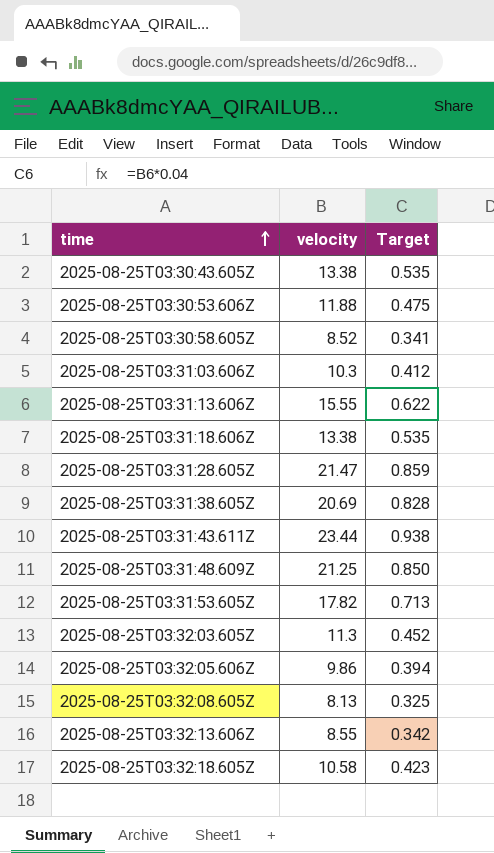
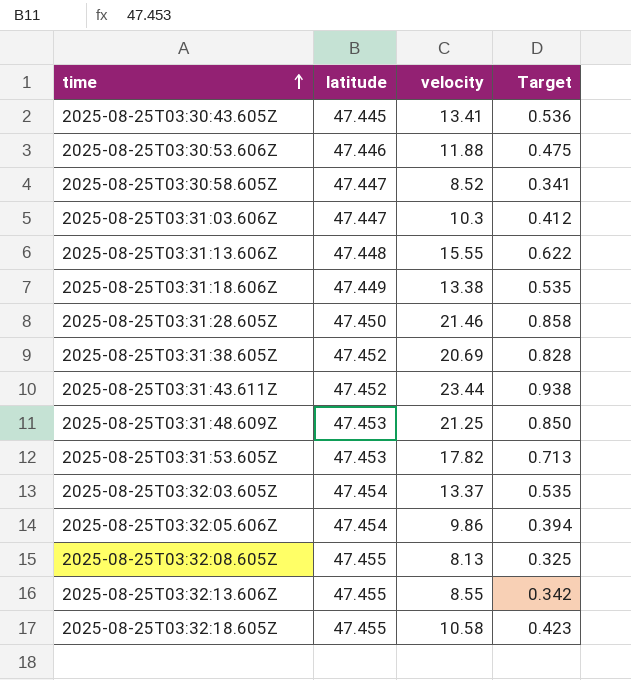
column latitude | position: none -> 2
2025-08-25T03:30:43.605Z | velocity: 13.38 -> 13.41
2025-08-25T03:30:43.605Z | Target: 0.535 -> 0.536
2025-08-25T03:31:28.605Z | velocity: 21.47 -> 21.46
2025-08-25T03:31:28.605Z | Target: 0.859 -> 0.858
2025-08-25T03:32:03.605Z | velocity: 11.3 -> 13.37
2025-08-25T03:32:03.605Z | Target: 0.452 -> 0.535

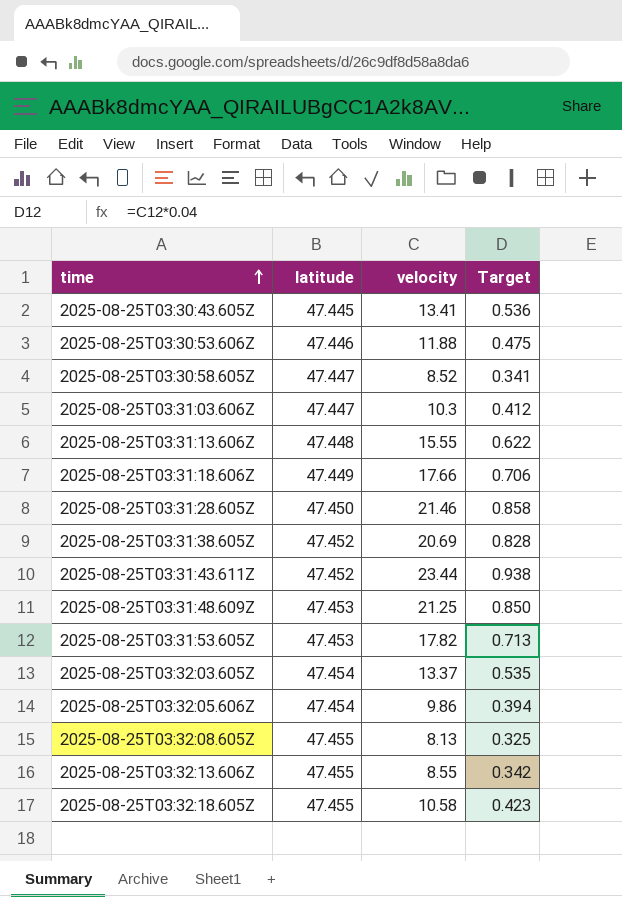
2025-08-25T03:31:18.606Z | velocity: 13.38 -> 17.66
2025-08-25T03:31:18.606Z | Target: 0.535 -> 0.706

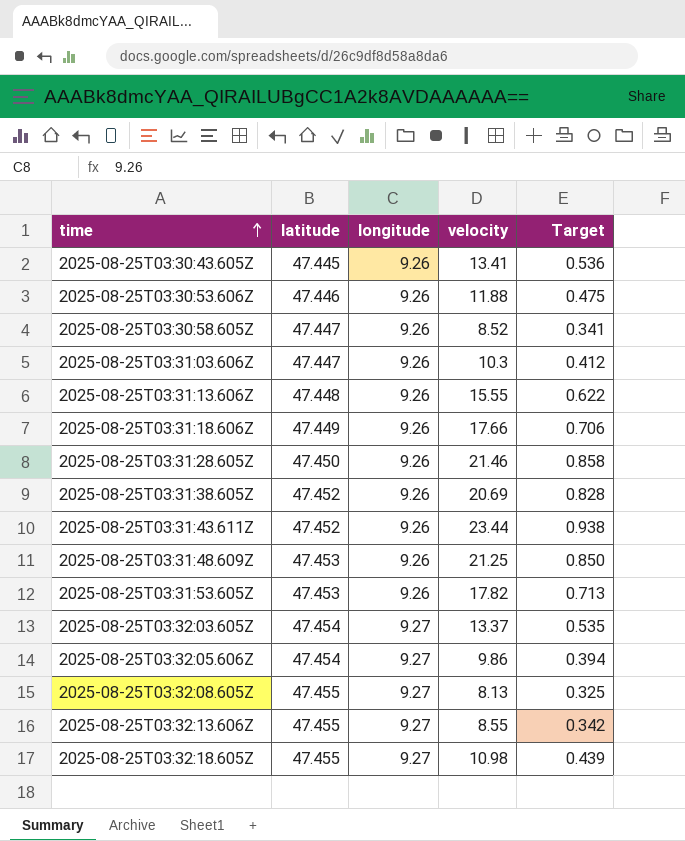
column longitude | position: none -> 3
2025-08-25T03:32:18.605Z | velocity: 10.58 -> 10.98
2025-08-25T03:32:18.605Z | Target: 0.423 -> 0.439

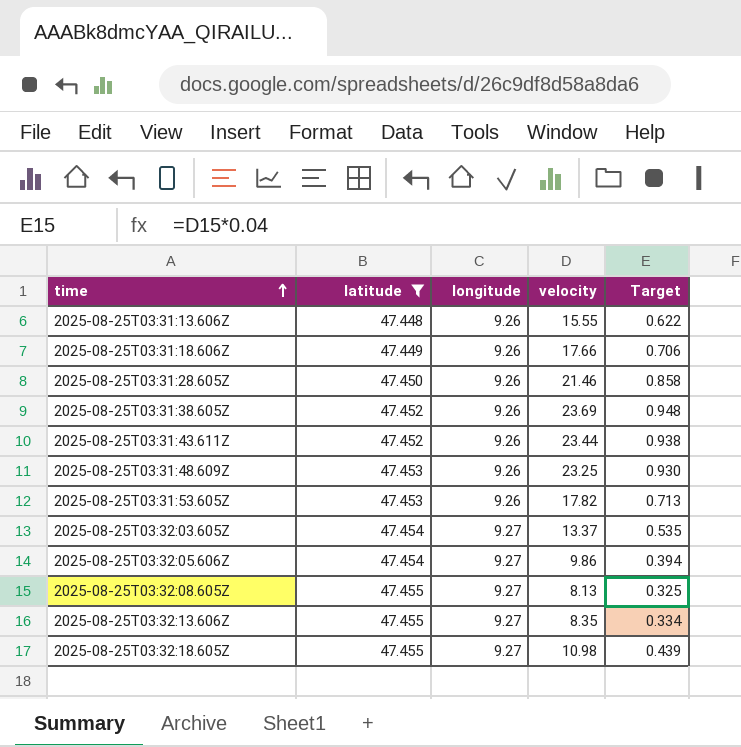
filter: none -> latitude >= 47.448
2025-08-25T03:31:38.605Z | velocity: 20.69 -> 23.69
2025-08-25T03:31:38.605Z | Target: 0.828 -> 0.948
2025-08-25T03:31:48.609Z | velocity: 21.25 -> 23.25
2025-08-25T03:31:48.609Z | Target: 0.850 -> 0.930
2025-08-25T03:32:13.606Z | velocity: 8.55 -> 8.35
2025-08-25T03:32:13.606Z | Target: 0.342 -> 0.334

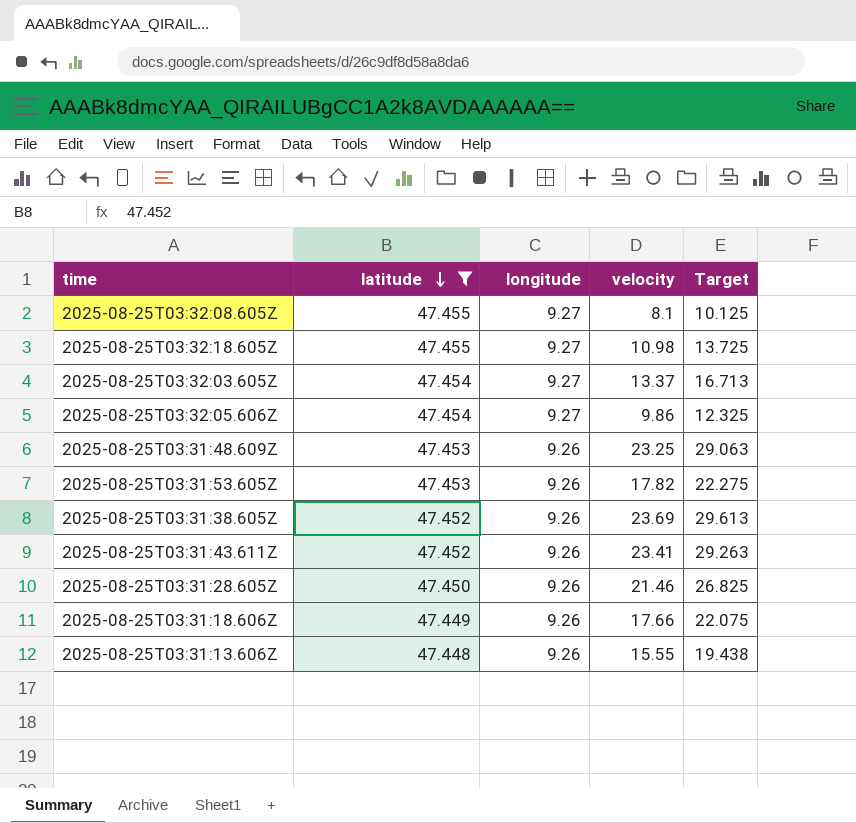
row order: time ascending -> latitude descending
column Target | formula: [velocity] * 0.04 -> [velocity] * 1.25
row 2025-08-25T03:32:13.606Z: 47.455 | 9.27 | 8.35 | 0.334 -> none
2025-08-25T03:32:08.605Z | velocity: 8.13 -> 8.1
2025-08-25T03:31:43.611Z | velocity: 23.44 -> 23.41

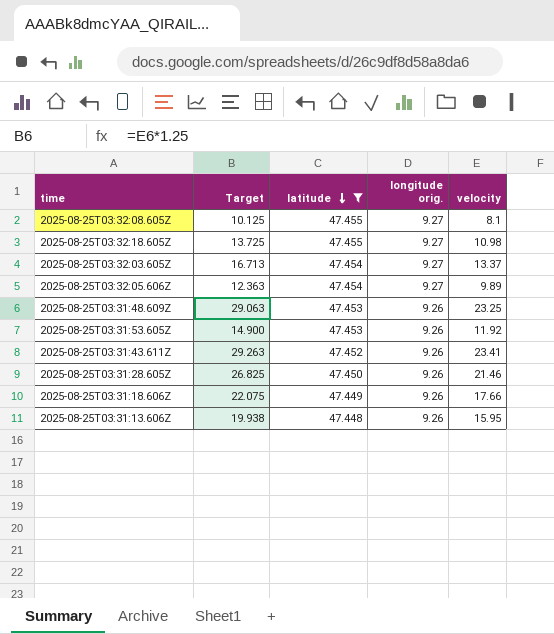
column Target | position: 5 -> 2
column name: longitude -> longitude orig.
row 2025-08-25T03:31:38.605Z: 47.452 | 9.26 | 23.69 | 29.613 -> none
2025-08-25T03:32:05.606Z | Target: 12.325 -> 12.363
2025-08-25T03:32:05.606Z | velocity: 9.86 -> 9.89
2025-08-25T03:31:53.605Z | Target: 22.275 -> 14.900
2025-08-25T03:31:53.605Z | velocity: 17.82 -> 11.92
2025-08-25T03:31:13.606Z | Target: 19.438 -> 19.938
2025-08-25T03:31:13.606Z | velocity: 15.55 -> 15.95

